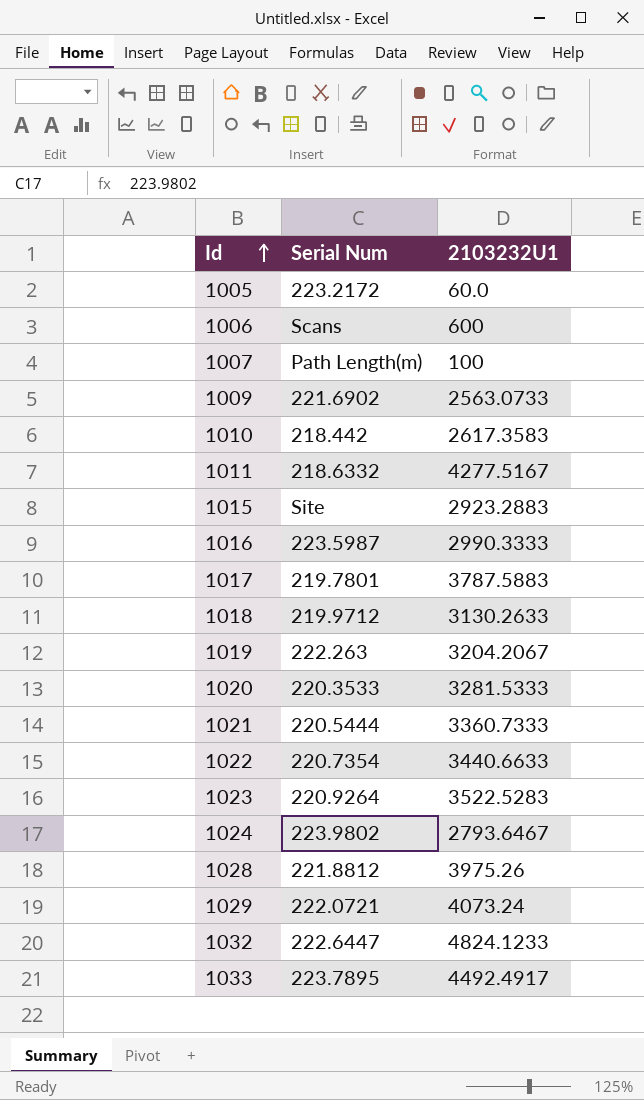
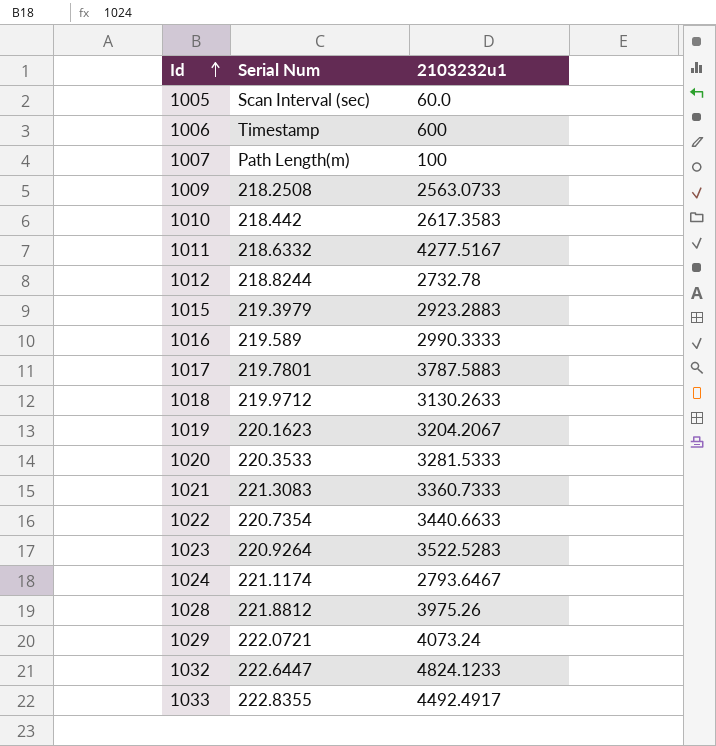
column name: 2103232U1 -> 2103232u1
1005 | Serial Num: 223.2172 -> Scan Interval (sec)
1006 | Serial Num: Scans -> Timestamp
1009 | Serial Num: 221.6902 -> 218.2508
row 1012: none -> 218.8244 | 2732.78
1015 | Serial Num: Site -> 219.3979
1016 | Serial Num: 223.5987 -> 219.589
1019 | Serial Num: 222.263 -> 220.1623
1021 | Serial Num: 220.5444 -> 221.3083
1024 | Serial Num: 223.9802 -> 221.1174
1033 | Serial Num: 223.7895 -> 222.8355

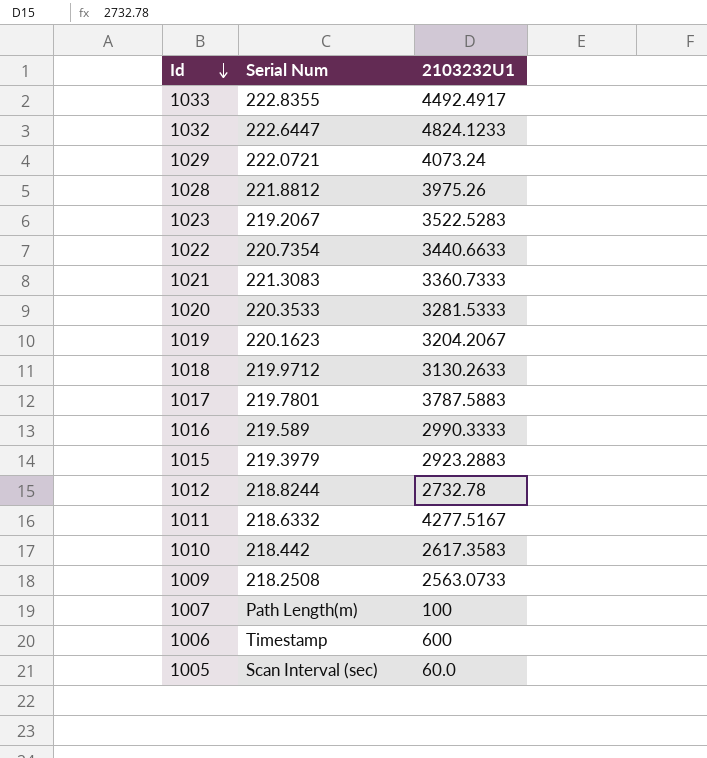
row order: Id ascending -> Id descending
column name: 2103232u1 -> 2103232U1
row 1024: 221.1174 | 2793.6467 -> none
1023 | Serial Num: 220.9264 -> 219.2067

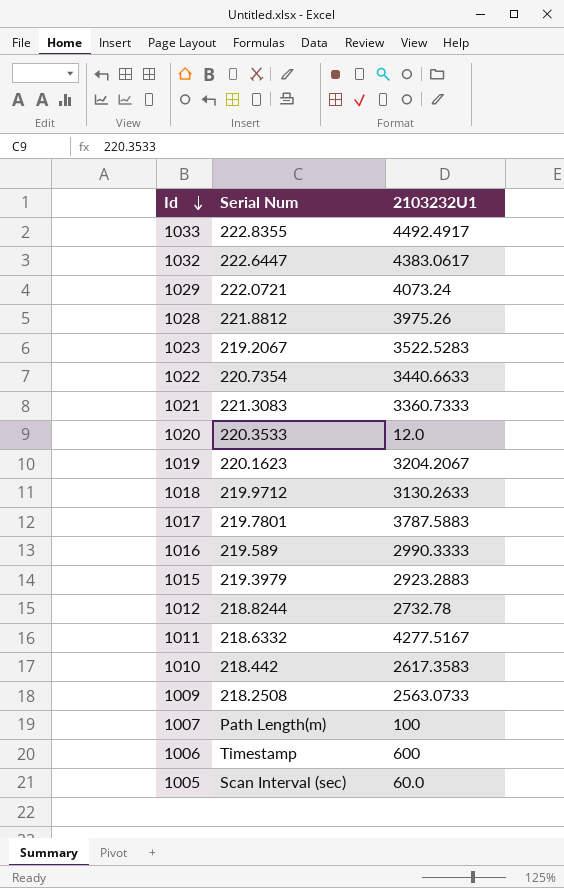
1032 | 2103232U1: 4824.1233 -> 4383.0617
1020 | 2103232U1: 3281.5333 -> 12.0

